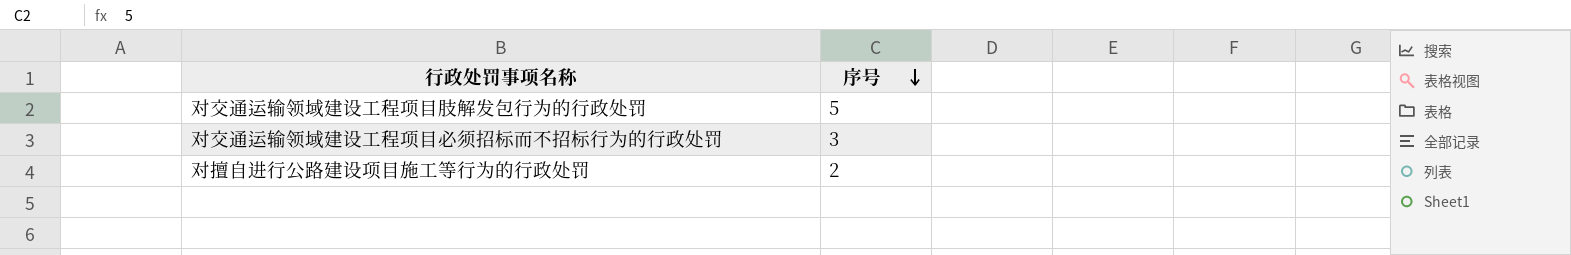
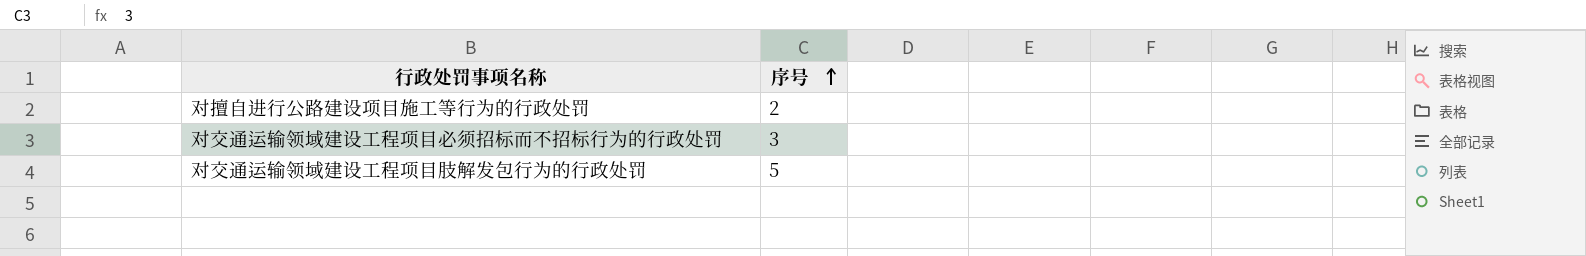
row order: 序号 descending -> 序号 ascending

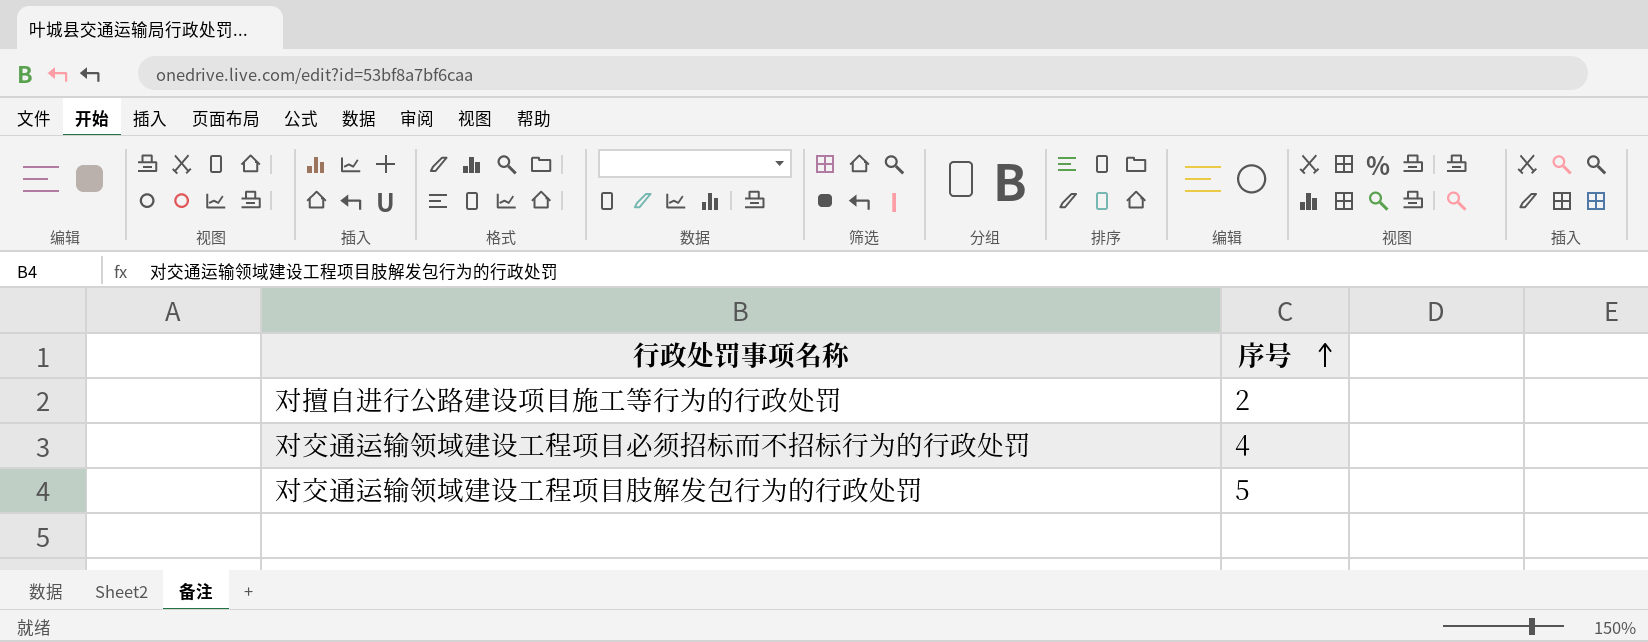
对交通运输领域建设工程项目必须招标而不招标行为的行政处罚 | 序号: 3 -> 4

